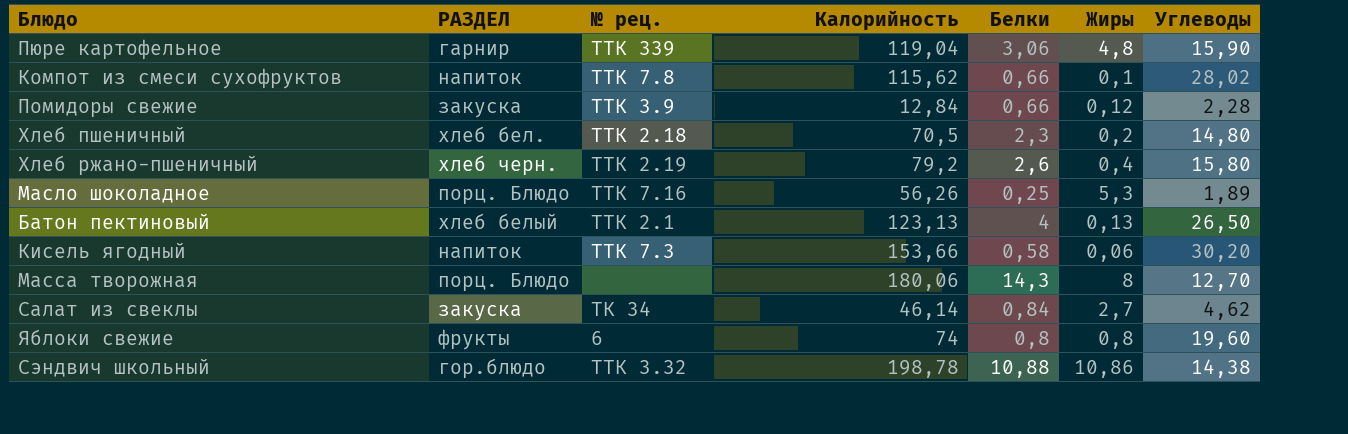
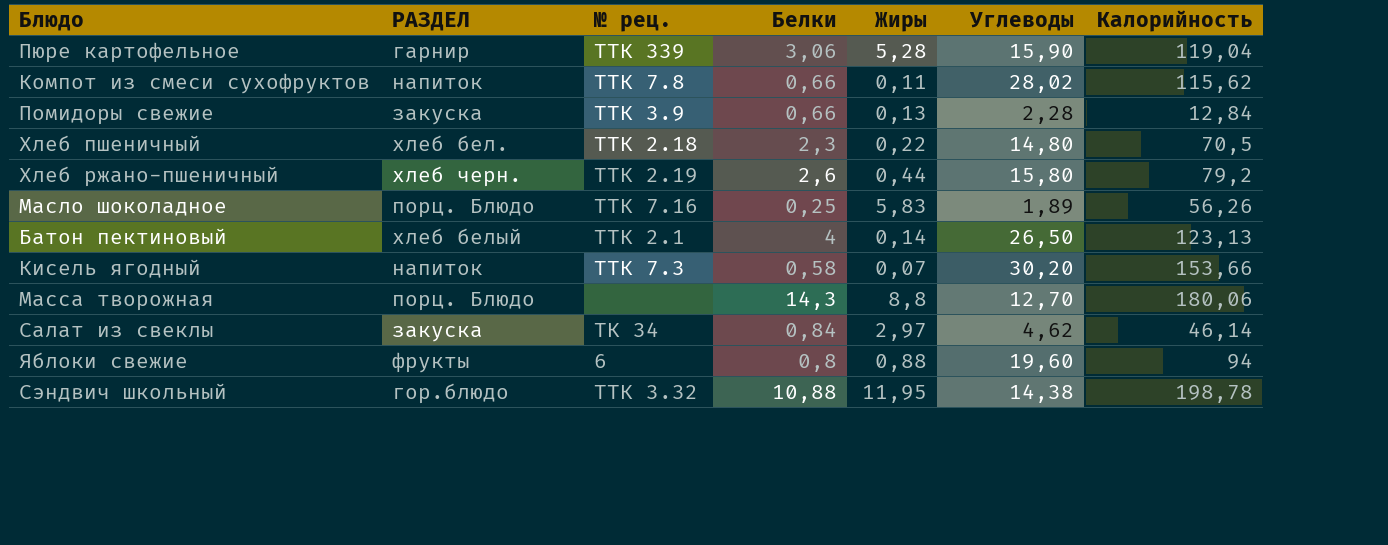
column Калорийность | position: 4 -> 7
Пюре картофельное | Жиры: 4,8 -> 5,28
Компот из смеси сухофруктов | Жиры: 0,1 -> 0,11
Помидоры свежие | Жиры: 0,12 -> 0,13
Хлеб пшеничный | Жиры: 0,2 -> 0,22
Хлеб ржано-пшеничный | Жиры: 0,4 -> 0,44
Масло шоколадное | Жиры: 5,3 -> 5,83
Батон пектиновый | Жиры: 0,13 -> 0,14
Кисель ягодный | Жиры: 0,06 -> 0,07
Масса творожная | Жиры: 8 -> 8,8
Салат из свеклы | Жиры: 2,7 -> 2,97
Яблоки свежие | Жиры: 0,8 -> 0,88
Яблоки свежие | Калорийность: 74 -> 94
Сэндвич школьный | Жиры: 10,86 -> 11,95

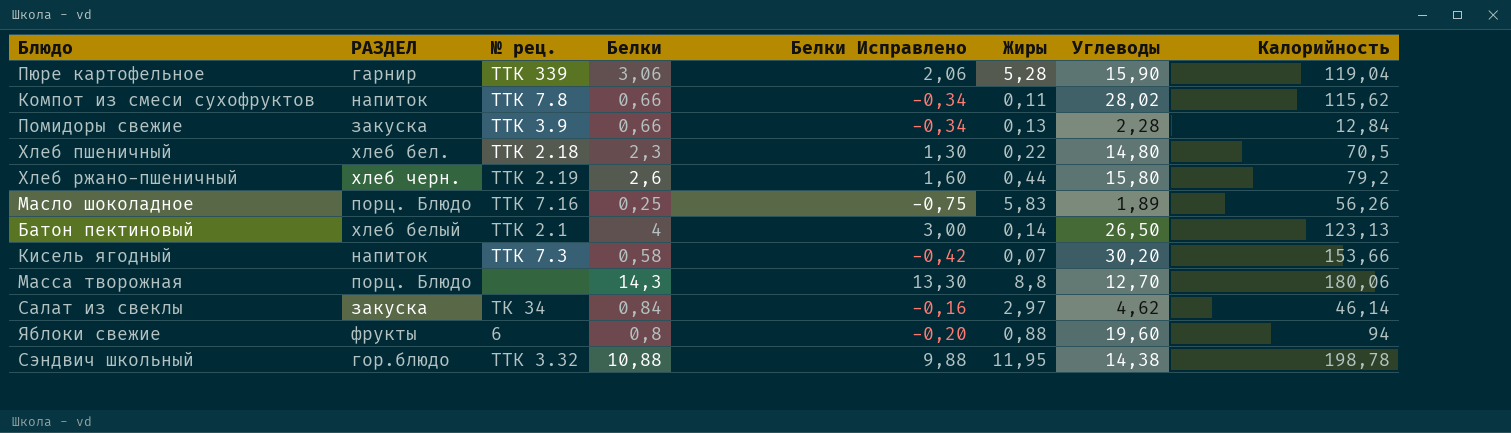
column Белки Исправлено | formula: none -> [Белки] - 1

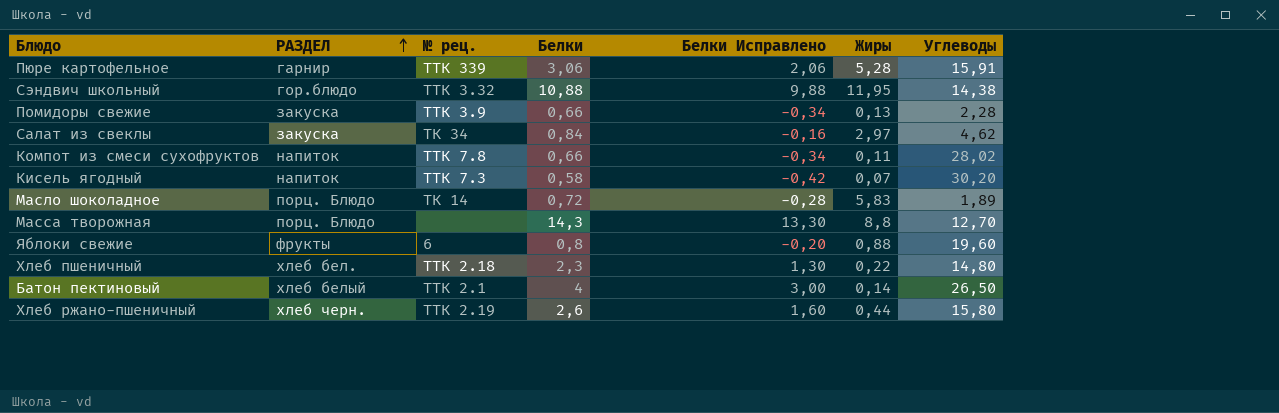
row order: none -> РАЗДЕЛ ascending
column Калорийность | position: 8 -> none
Пюре картофельное | Углеводы: 15,90 -> 15,91
Масло шоколадное | № рец.: ТТК 7.16 -> ТК 14
Масло шоколадное | Белки: 0,25 -> 0,72
Масло шоколадное | Белки Исправлено: -0,75 -> -0,28

